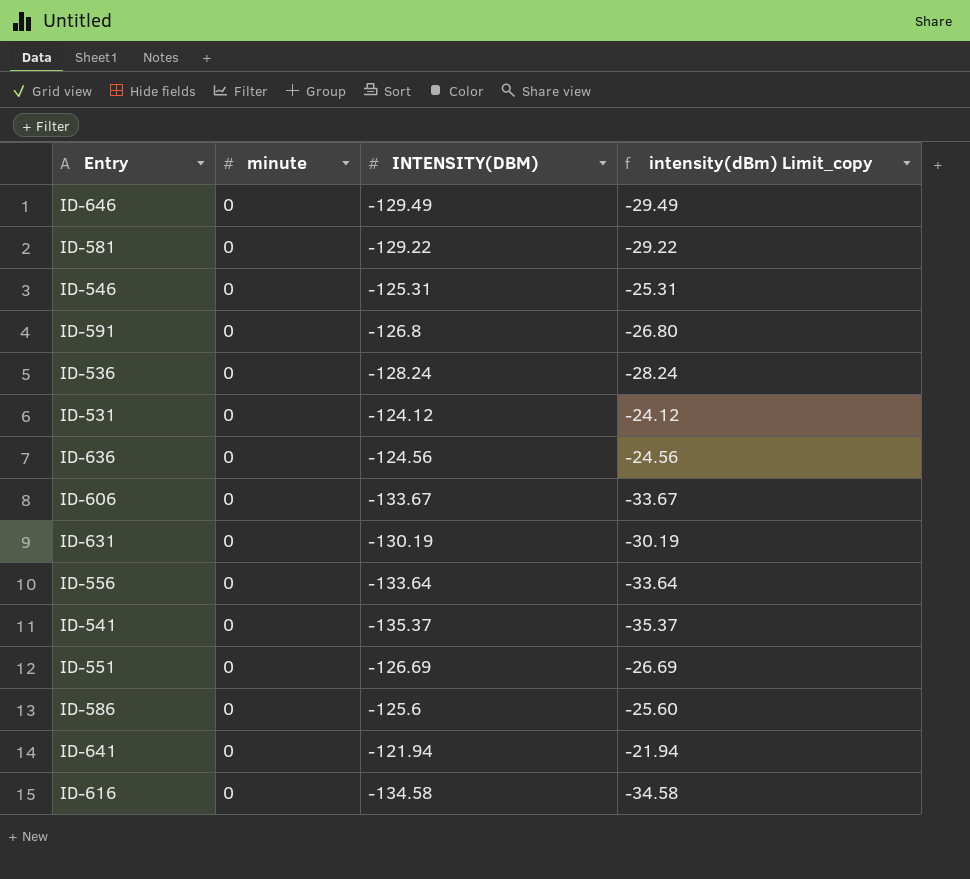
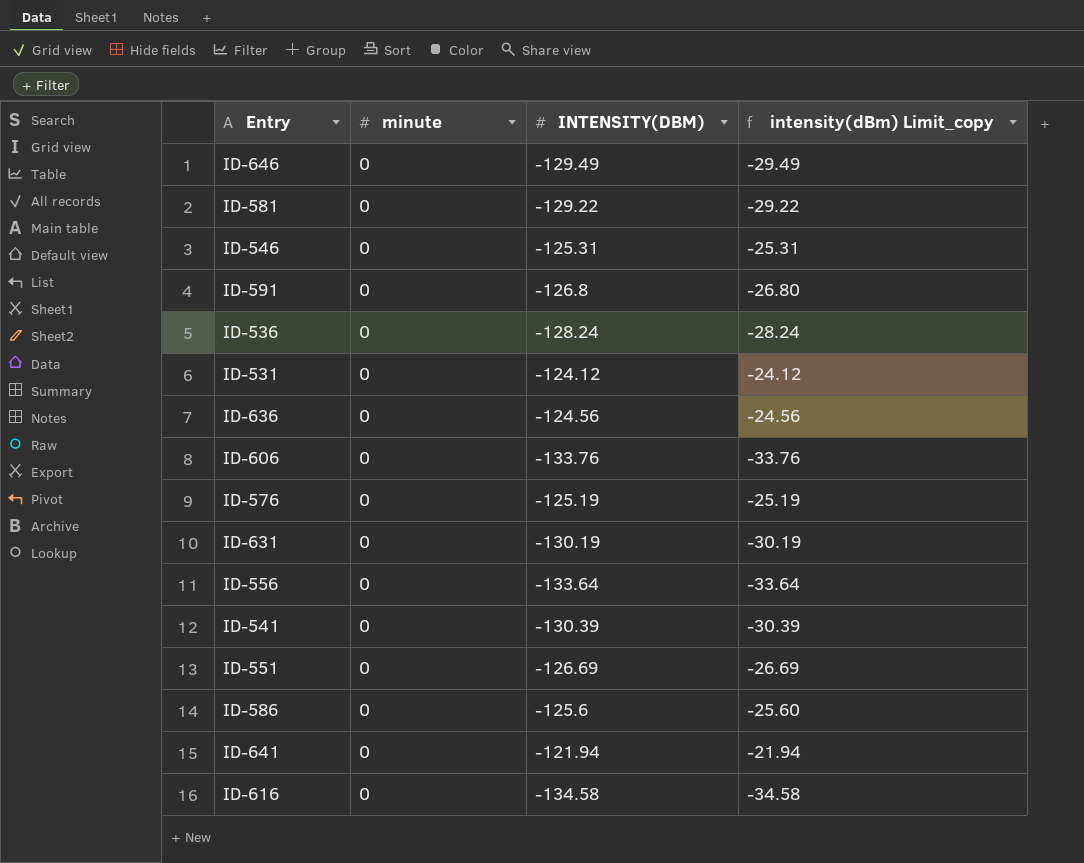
ID-606 | INTENSITY(DBM): -133.67 -> -133.76
ID-606 | intensity(dBm) Limit_copy: -33.67 -> -33.76
row ID-576: none -> 0 | -125.19 | -25.19
ID-541 | INTENSITY(DBM): -135.37 -> -130.39
ID-541 | intensity(dBm) Limit_copy: -35.37 -> -30.39

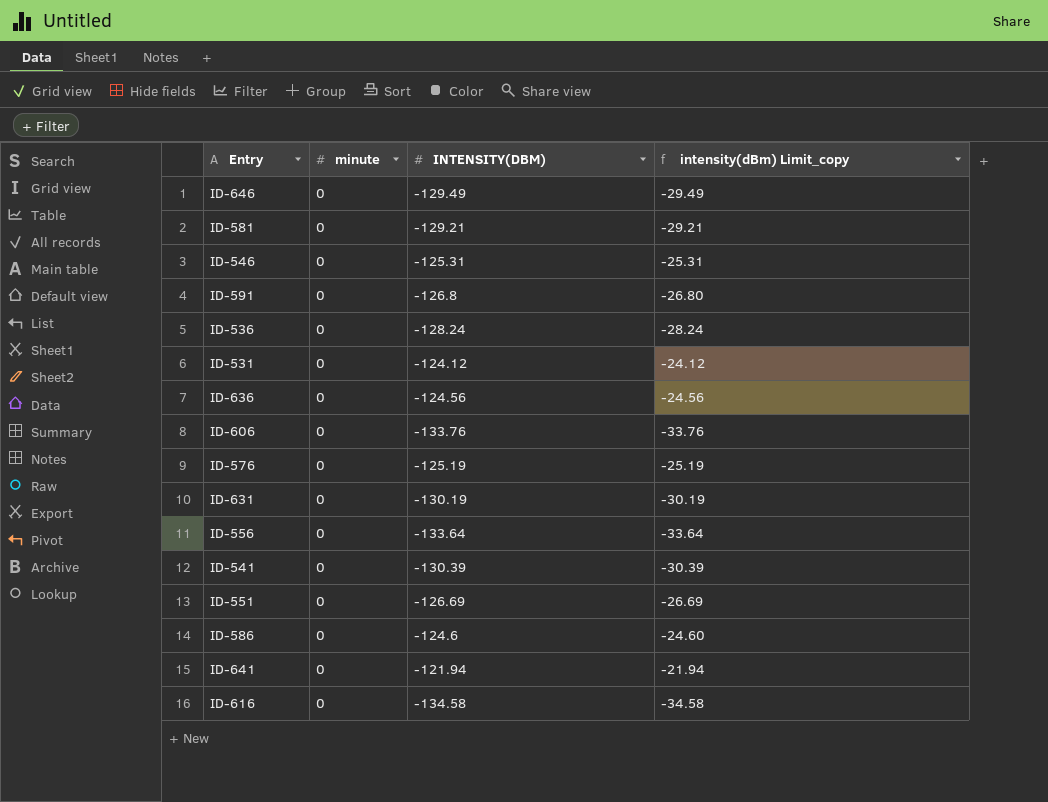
ID-581 | INTENSITY(DBM): -129.22 -> -129.21
ID-581 | intensity(dBm) Limit_copy: -29.22 -> -29.21
ID-586 | INTENSITY(DBM): -125.6 -> -124.6
ID-586 | intensity(dBm) Limit_copy: -25.60 -> -24.60

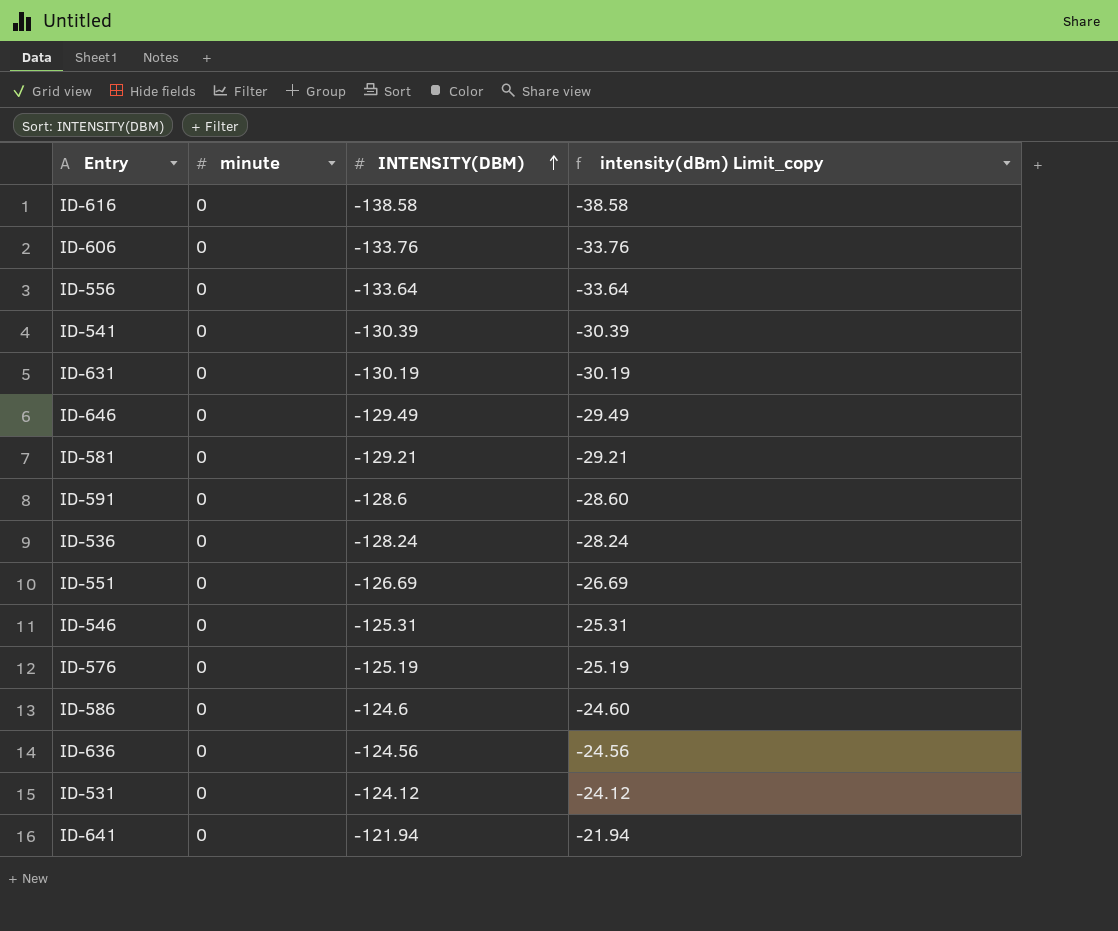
row order: none -> INTENSITY(DBM) ascending
ID-616 | INTENSITY(DBM): -134.58 -> -138.58
ID-616 | intensity(dBm) Limit_copy: -34.58 -> -38.58
ID-591 | INTENSITY(DBM): -126.8 -> -128.6
ID-591 | intensity(dBm) Limit_copy: -26.80 -> -28.60

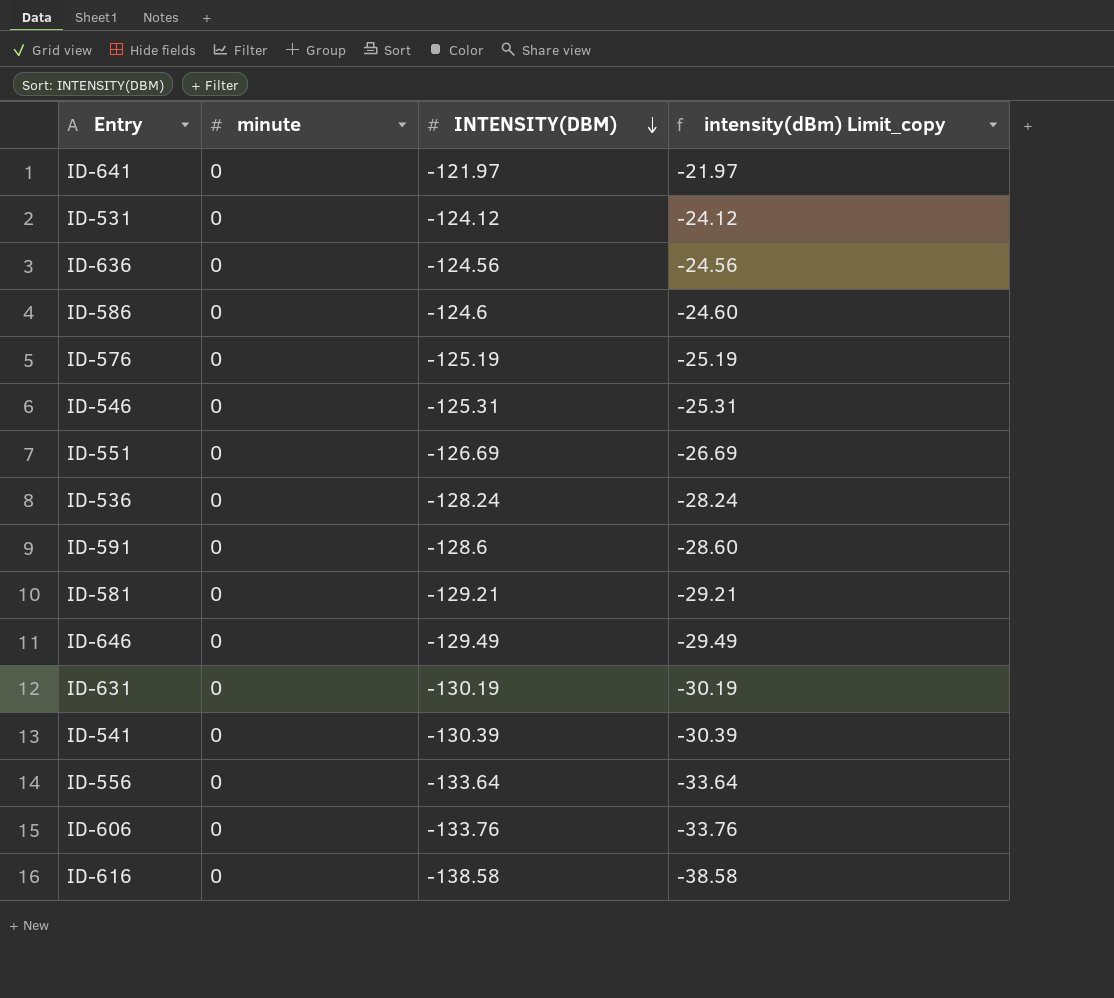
row order: INTENSITY(DBM) ascending -> INTENSITY(DBM) descending
ID-641 | INTENSITY(DBM): -121.94 -> -121.97
ID-641 | intensity(dBm) Limit_copy: -21.94 -> -21.97

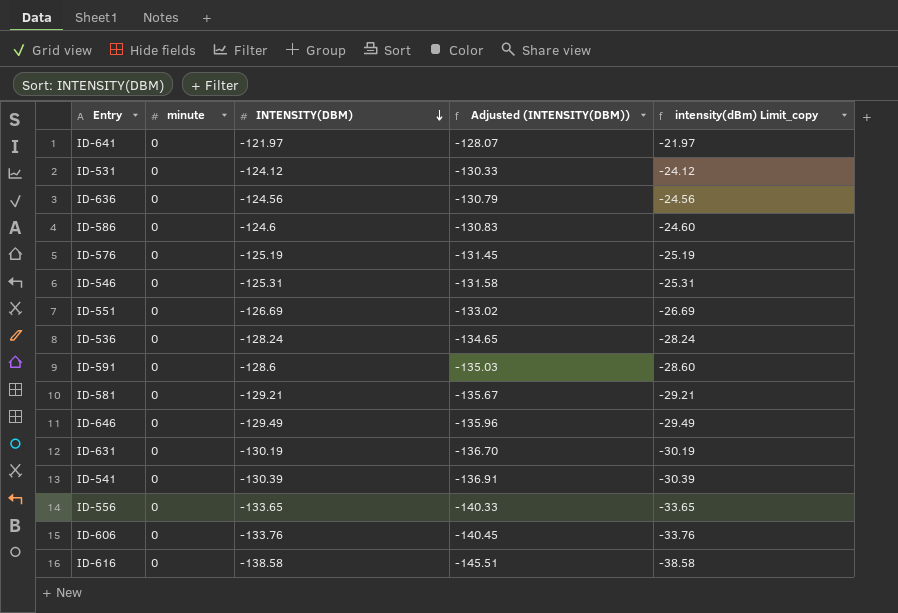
column Adjusted (INTENSITY(DBM)) | formula: none -> [INTENSITY(DBM)] * 1.05
ID-556 | INTENSITY(DBM): -133.64 -> -133.65
ID-556 | intensity(dBm) Limit_copy: -33.64 -> -33.65

